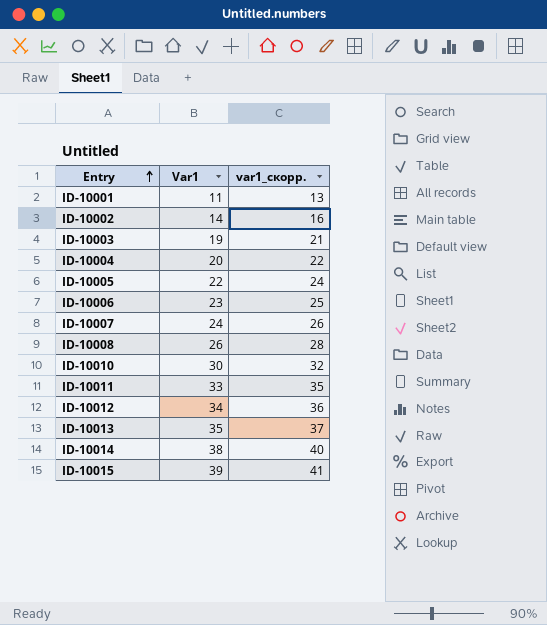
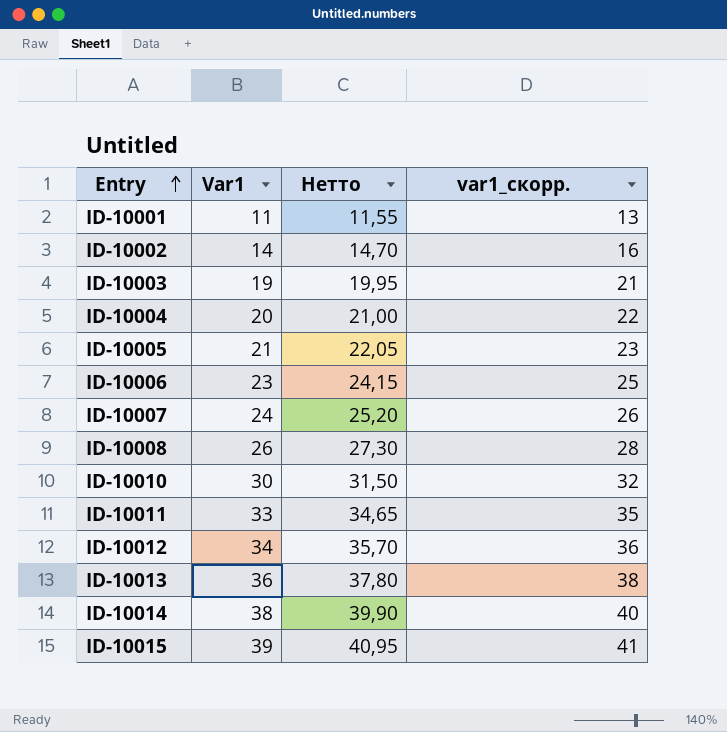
column Нетто | formula: none -> [Var1] * 1,05
ID-10005 | Var1: 22 -> 21
ID-10005 | var1_скорр.: 24 -> 23
ID-10013 | Var1: 35 -> 36
ID-10013 | var1_скорр.: 37 -> 38

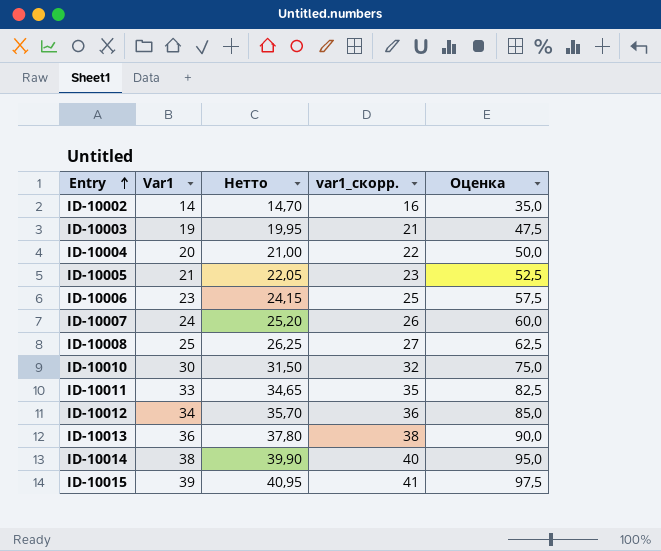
column Оценка | formula: none -> [Var1] * 2,5
row ID-10001: 11 | 11,55 | 13 -> none
ID-10008 | Var1: 26 -> 25
ID-10008 | Нетто: 27,30 -> 26,25
ID-10008 | var1_скорр.: 28 -> 27

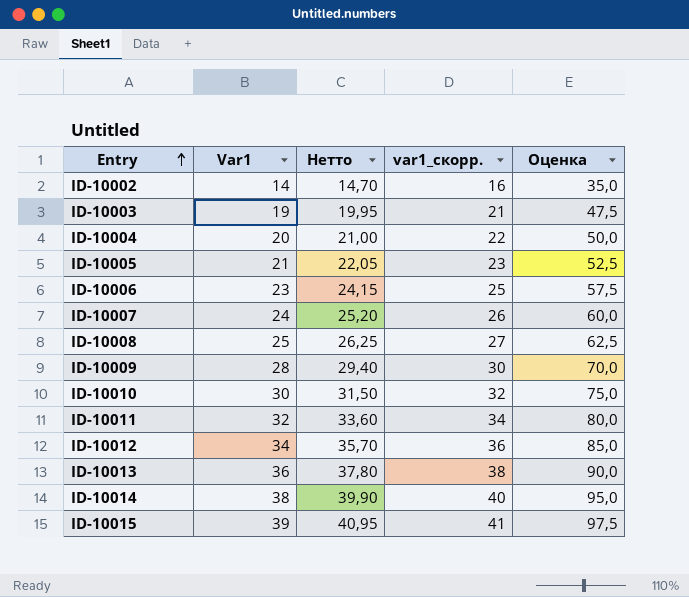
row ID-10009: none -> 28 | 29,40 | 30 | 70,0
ID-10011 | Var1: 33 -> 32
ID-10011 | Нетто: 34,65 -> 33,60
ID-10011 | var1_скорр.: 35 -> 34
ID-10011 | Оценка: 82,5 -> 80,0

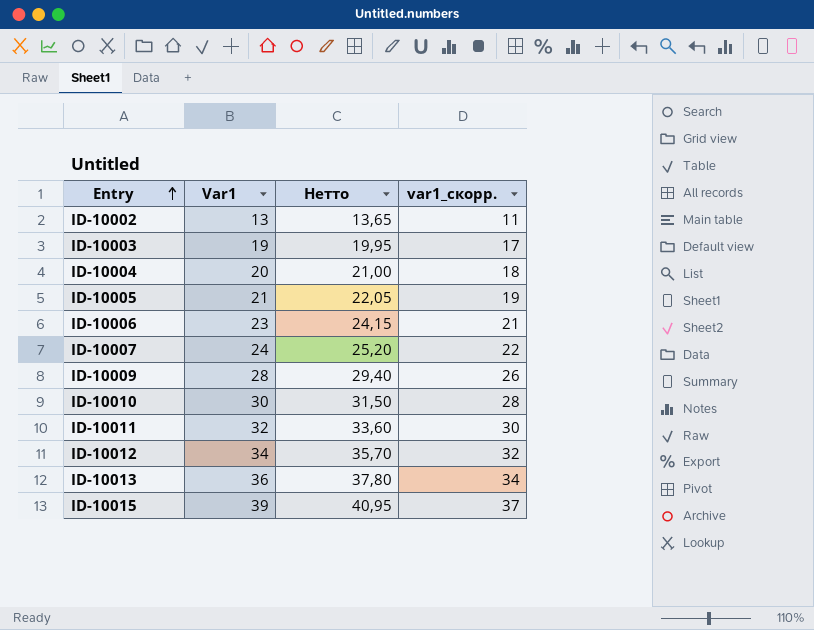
column Оценка | formula: [Var1] * 2,5 -> none
column var1_скорр. | formula: [Var1] + 2 -> [Var1] - 2
row ID-10008: 25 | 26,25 | 27 | 62,5 -> none
row ID-10014: 38 | 39,90 | 40 | 95,0 -> none
ID-10002 | Var1: 14 -> 13
ID-10002 | Нетто: 14,70 -> 13,65

